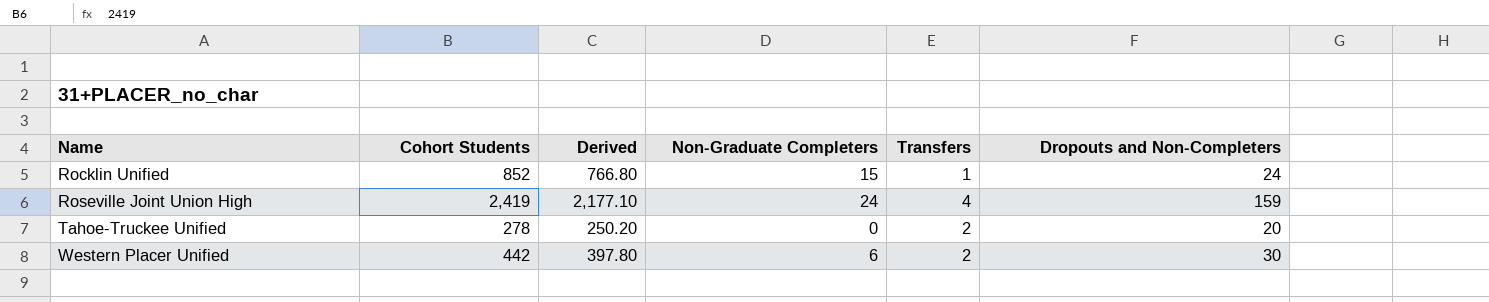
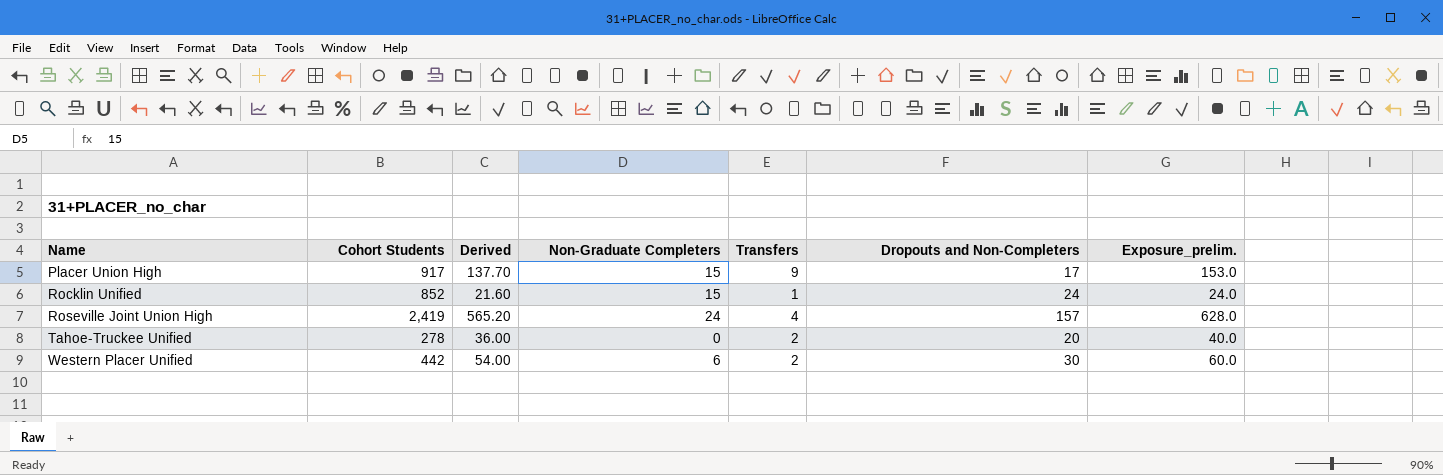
column Derived | formula: [Cohort Students] * 0.9 -> [Exposure_prelim.] * 0.9
column Exposure_prelim. | formula: none -> [Transfers] * [Dropouts and Non-Completers]
row Placer Union High: none -> 917 | 137.70 | 15 | 9 | 17 | 153.0
Roseville Joint Union High | Dropouts and Non-Completers: 159 -> 157

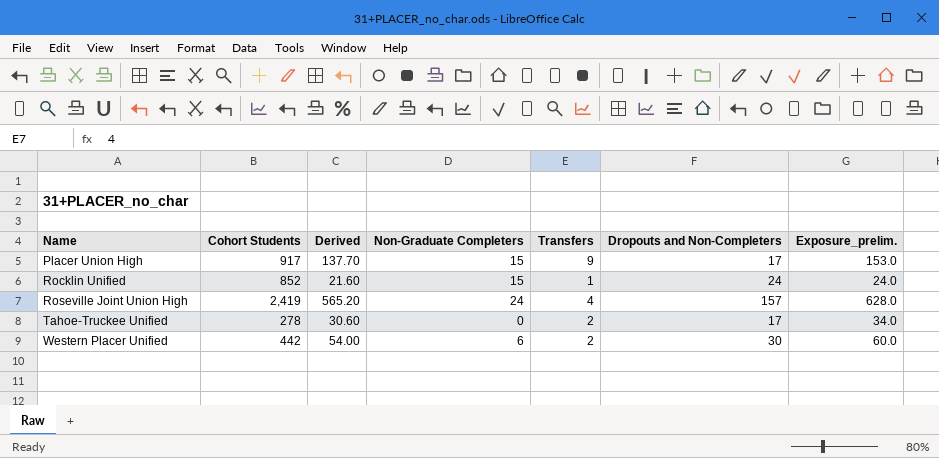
Tahoe-Truckee Unified | Derived: 36.00 -> 30.60
Tahoe-Truckee Unified | Dropouts and Non-Completers: 20 -> 17
Tahoe-Truckee Unified | Exposure_prelim.: 40.0 -> 34.0

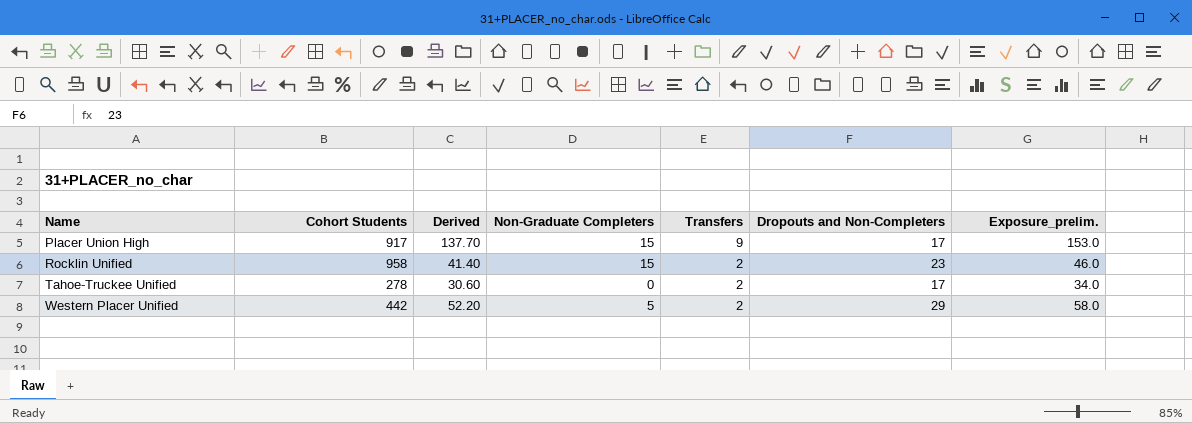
row Roseville Joint Union High: 2,419 | 565.20 | 24 | 4 | 157 | 628.0 -> none
Rocklin Unified | Cohort Students: 852 -> 958
Rocklin Unified | Derived: 21.60 -> 41.40
Rocklin Unified | Transfers: 1 -> 2
Rocklin Unified | Dropouts and Non-Completers: 24 -> 23
Rocklin Unified | Exposure_prelim.: 24.0 -> 46.0
Western Placer Unified | Derived: 54.00 -> 52.20
Western Placer Unified | Non-Graduate Completers: 6 -> 5
Western Placer Unified | Dropouts and Non-Completers: 30 -> 29
Western Placer Unified | Exposure_prelim.: 60.0 -> 58.0

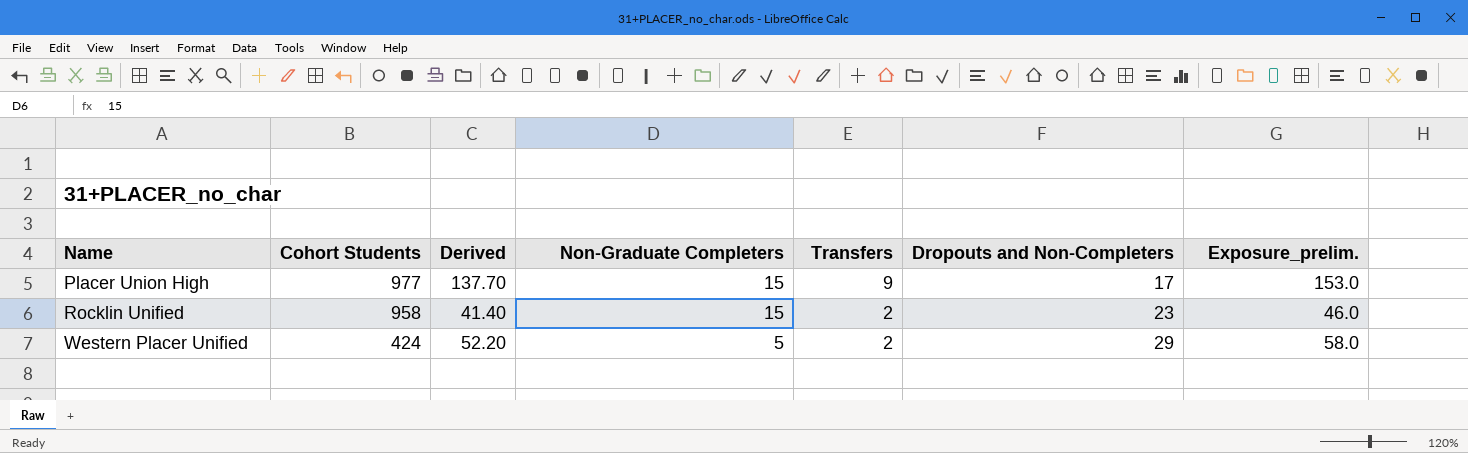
row Tahoe-Truckee Unified: 278 | 30.60 | 0 | 2 | 17 | 34.0 -> none
Placer Union High | Cohort Students: 917 -> 977
Western Placer Unified | Cohort Students: 442 -> 424

